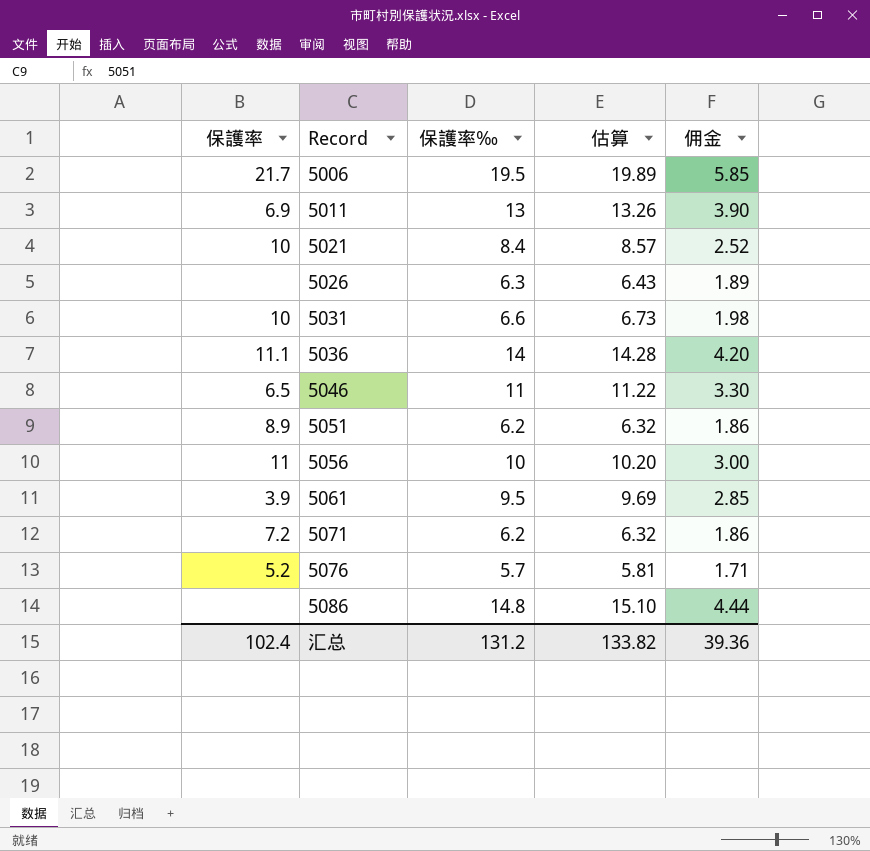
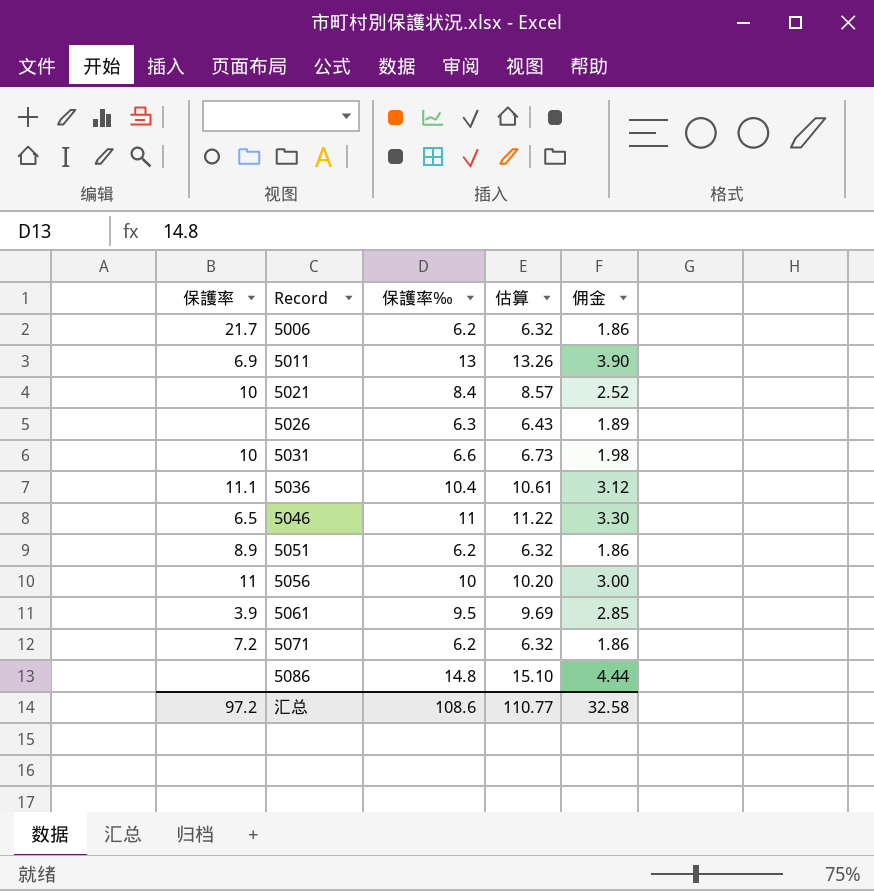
row 5076: 5.2 | 5.7 | 5.81 | 1.71 -> none
5006 | 保護率‰: 19.5 -> 6.2
5006 | 估算: 19.89 -> 6.32
5006 | 佣金: 5.85 -> 1.86
5036 | 保護率‰: 14 -> 10.4
5036 | 估算: 14.28 -> 10.61
5036 | 佣金: 4.20 -> 3.12
汇总 | 保護率: 102.4 -> 97.2
汇总 | 保護率‰: 131.2 -> 108.6
汇总 | 估算: 133.82 -> 110.77
汇总 | 佣金: 39.36 -> 32.58

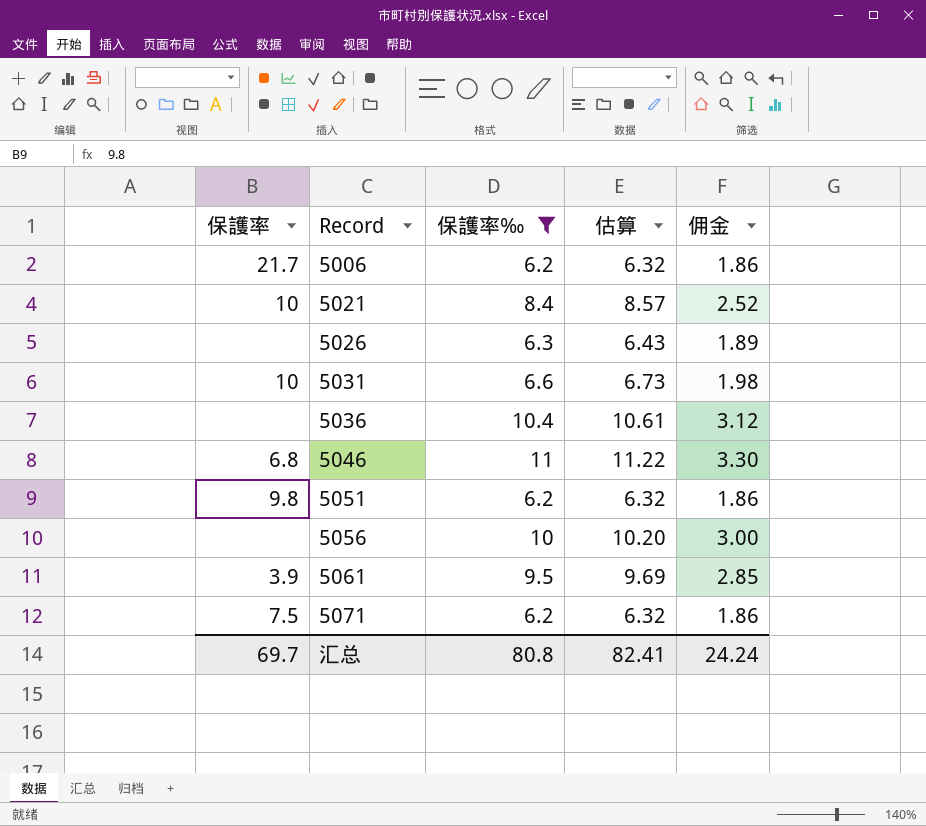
filter: none -> 保護率‰ <= 11
5036 | 保護率: 11.1 -> none
5046 | 保護率: 6.5 -> 6.8
5051 | 保護率: 8.9 -> 9.8
5056 | 保護率: 11 -> none
5071 | 保護率: 7.2 -> 7.5
汇总 | 保護率: 97.2 -> 69.7
汇总 | 保護率‰: 108.6 -> 80.8
汇总 | 估算: 110.77 -> 82.41
汇总 | 佣金: 32.58 -> 24.24

